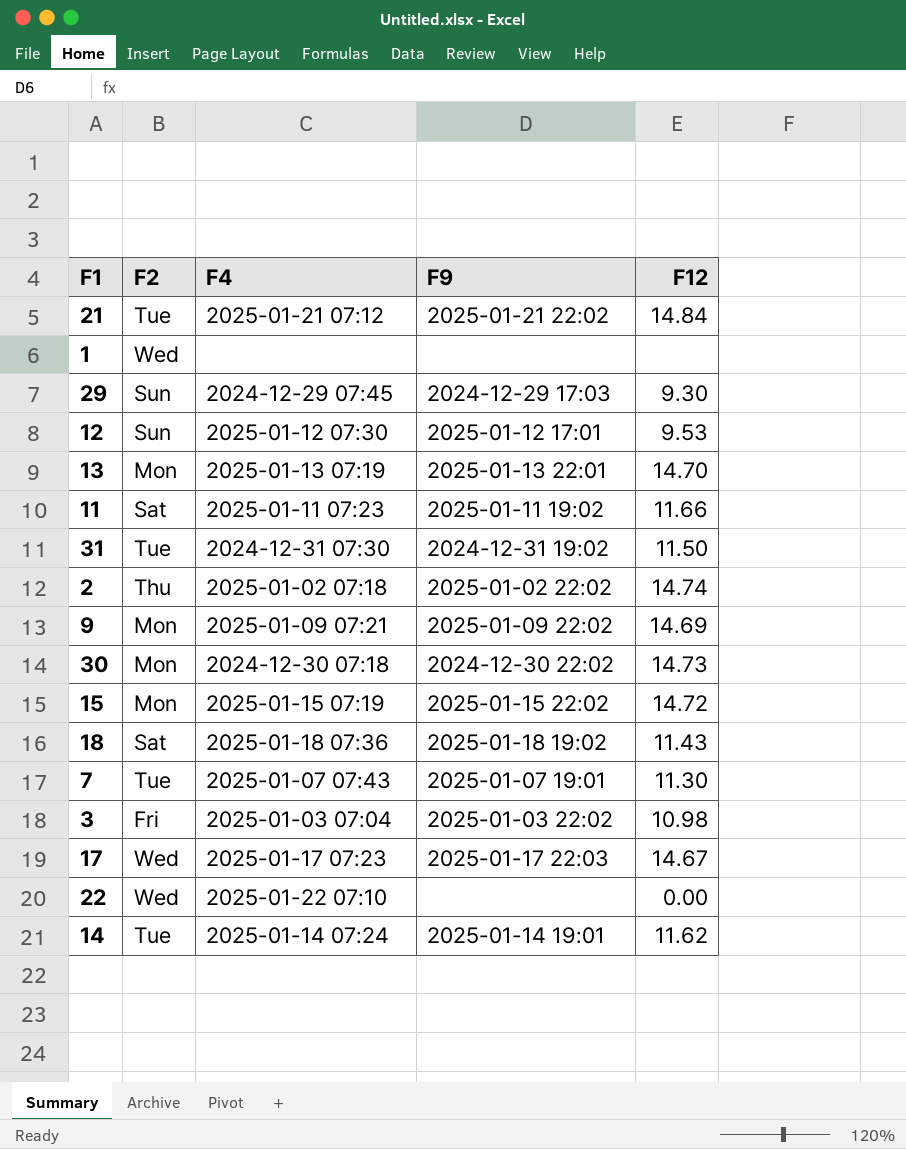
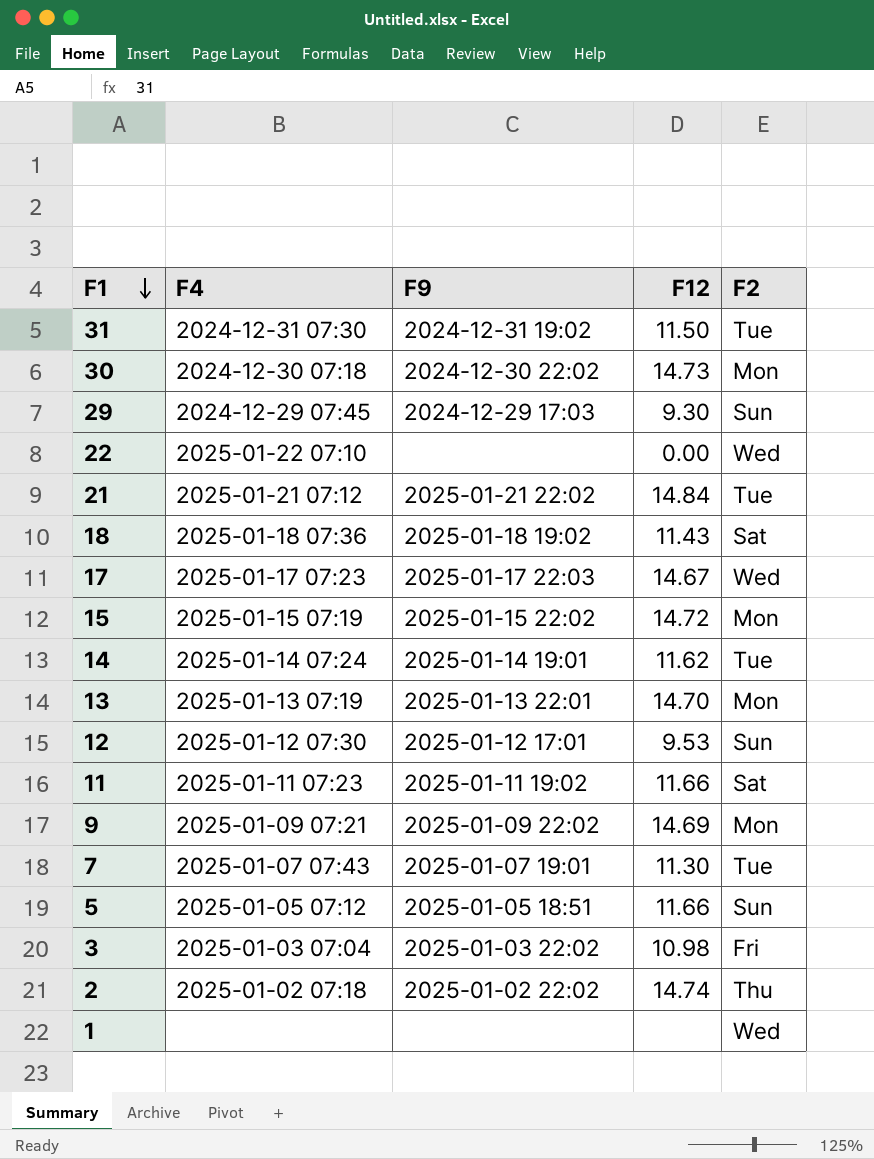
row order: none -> F1 descending
column F2 | position: 2 -> 5
row 5: none -> 2025-01-05 07:12 | 2025-01-05 18:51 | 11.66 | Sun

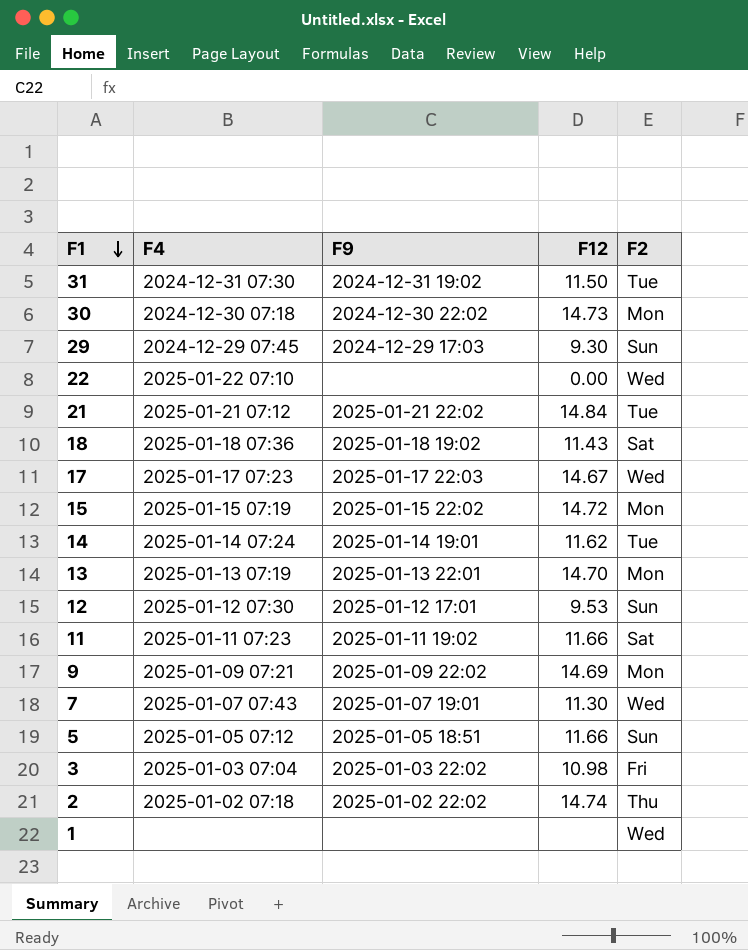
7 | F2: Tue -> Wed

